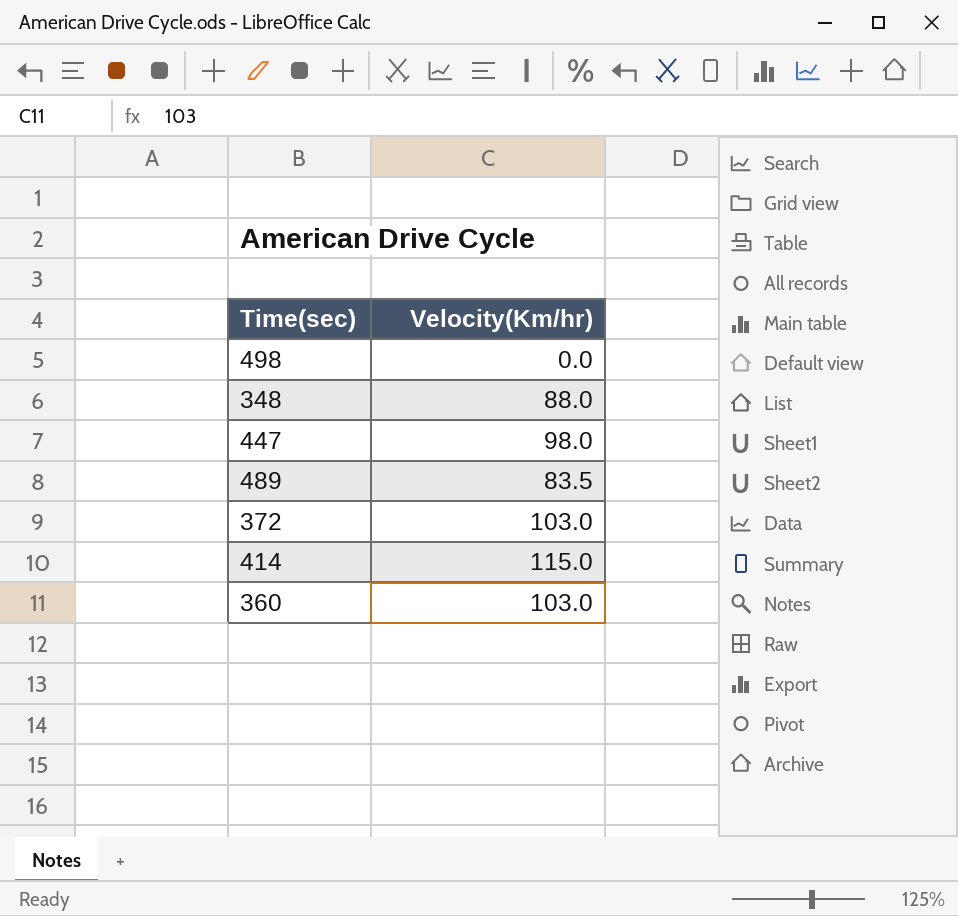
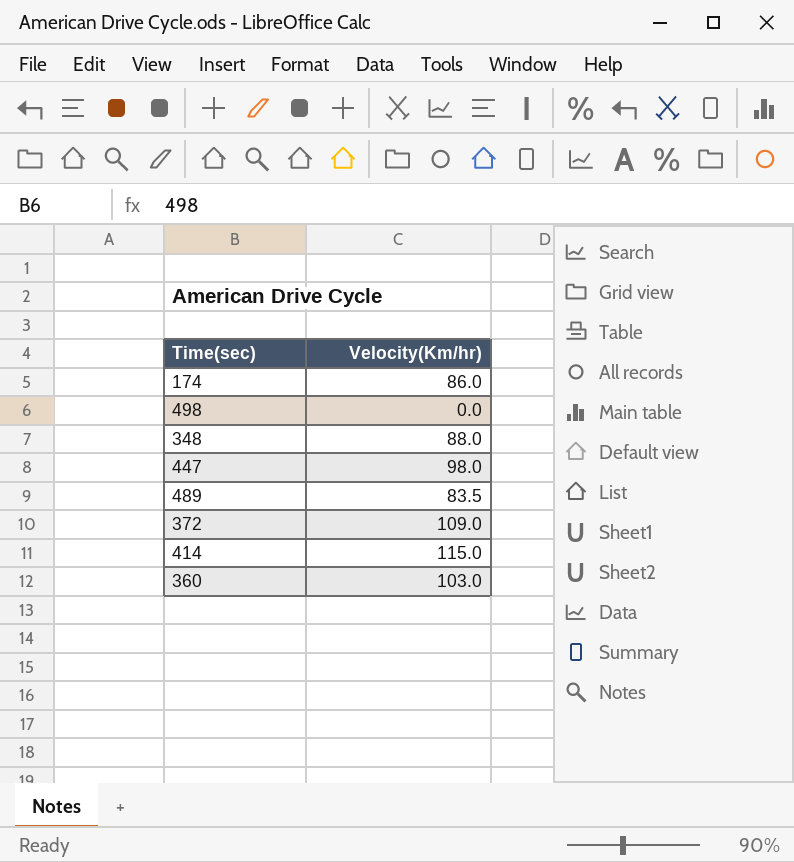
row 174: none -> 86.0
372 | Velocity(Km/hr): 103.0 -> 109.0

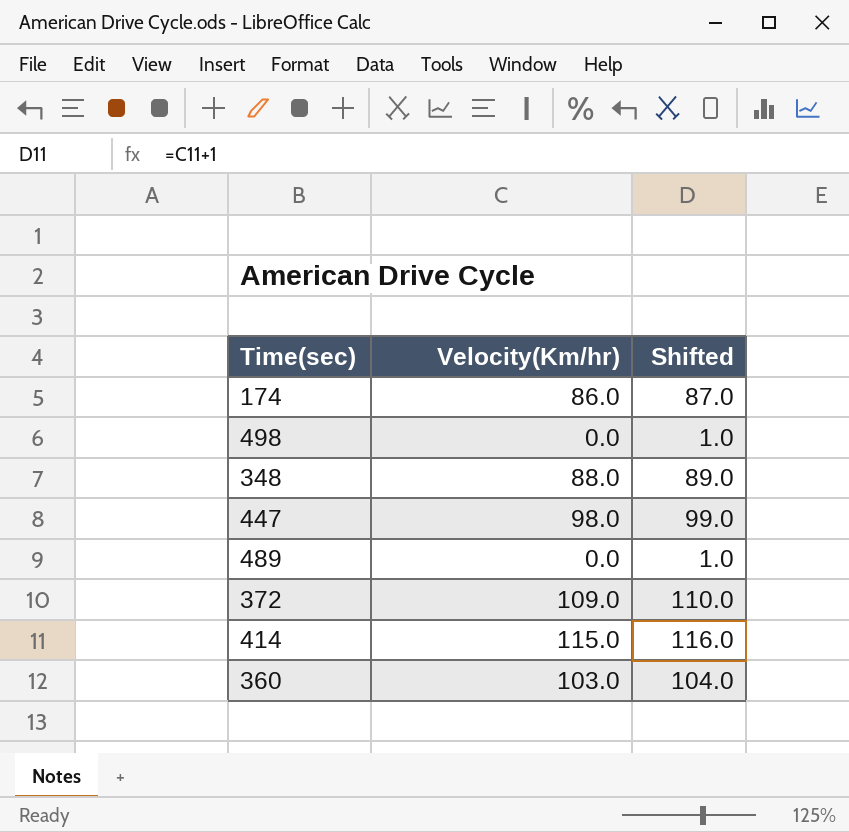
column Shifted | formula: none -> [Velocity(Km/hr)] + 1
489 | Velocity(Km/hr): 83.5 -> 0.0

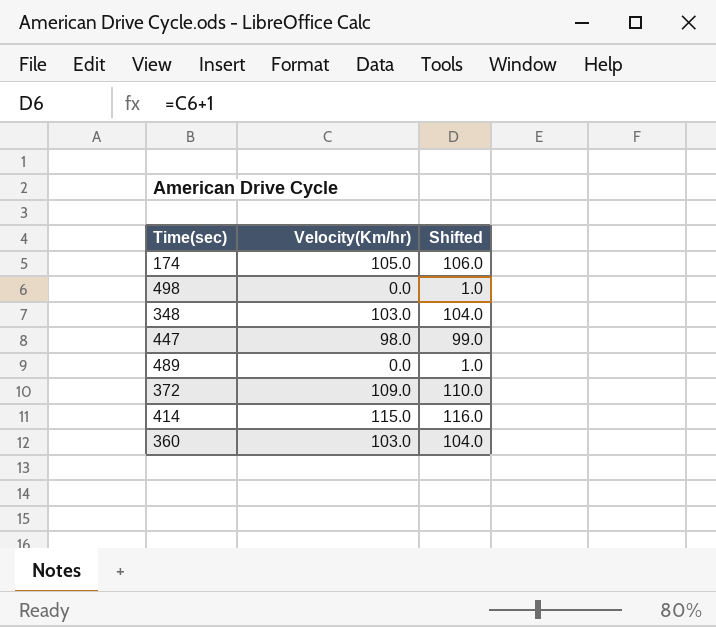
174 | Velocity(Km/hr): 86.0 -> 105.0
174 | Shifted: 87.0 -> 106.0
348 | Velocity(Km/hr): 88.0 -> 103.0
348 | Shifted: 89.0 -> 104.0

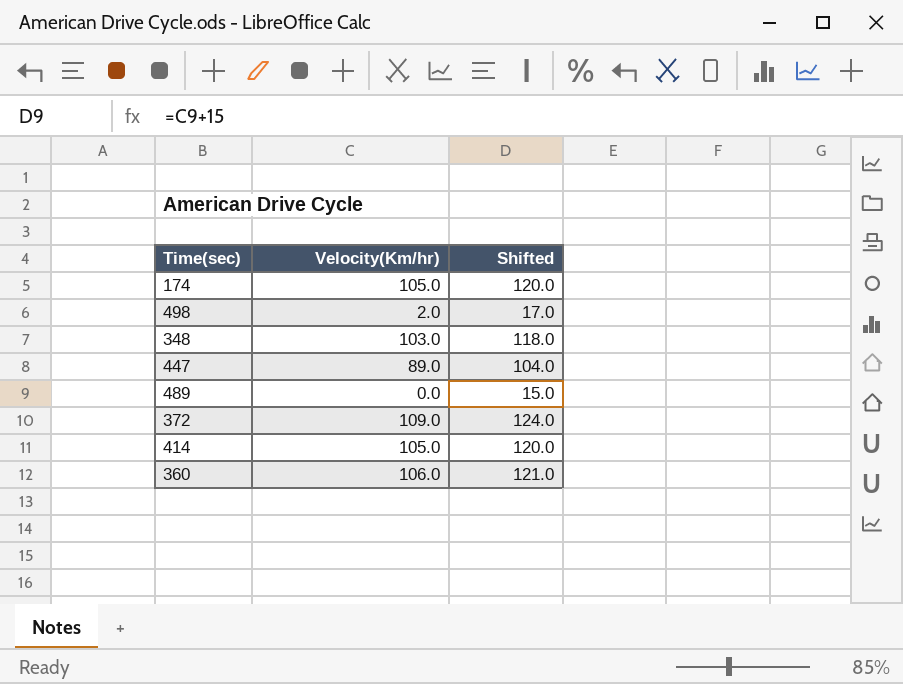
column Shifted | formula: [Velocity(Km/hr)] + 1 -> [Velocity(Km/hr)] + 15
498 | Velocity(Km/hr): 0.0 -> 2.0
447 | Velocity(Km/hr): 98.0 -> 89.0
414 | Velocity(Km/hr): 115.0 -> 105.0
360 | Velocity(Km/hr): 103.0 -> 106.0

